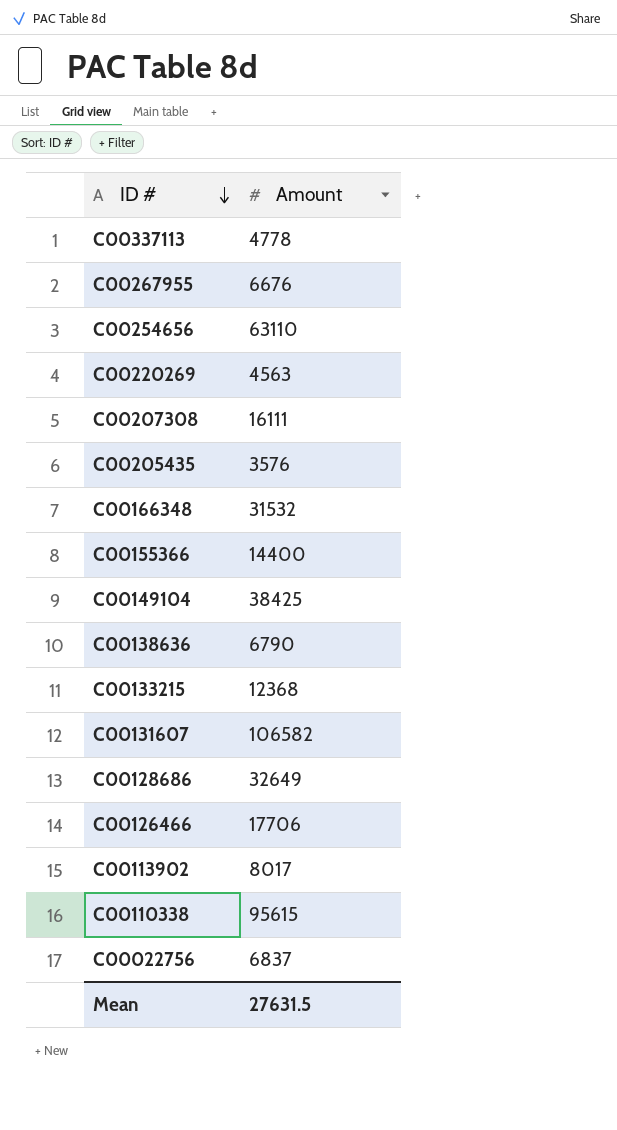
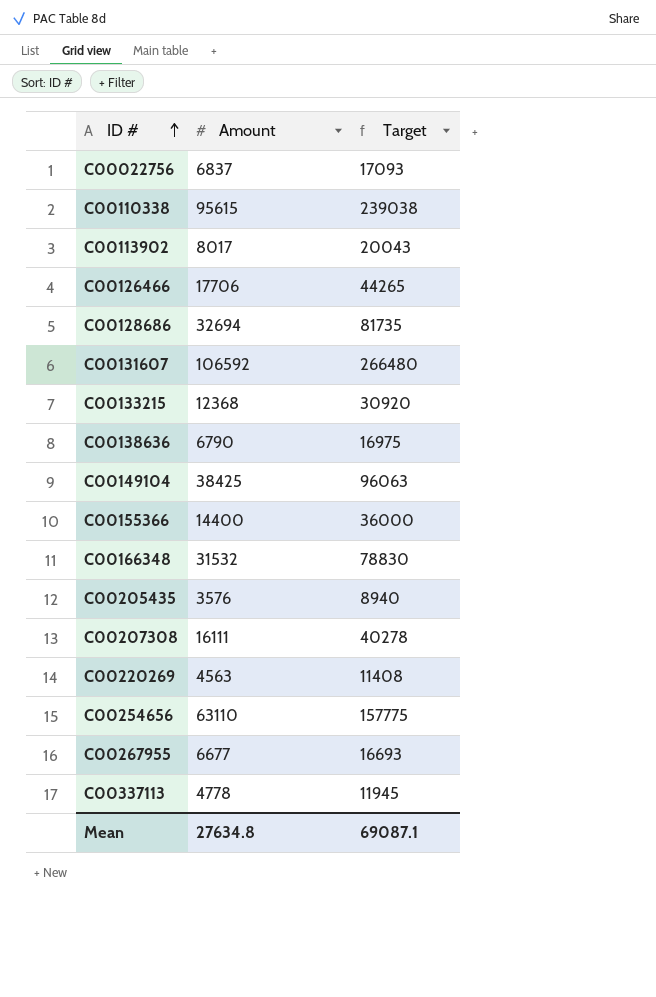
row order: ID # descending -> ID # ascending
column Target | formula: none -> [Amount] * 2.5
C00128686 | Amount: 32649 -> 32694
C00131607 | Amount: 106582 -> 106592
C00267955 | Amount: 6676 -> 6677
Mean | Amount: 27631.5 -> 27634.8

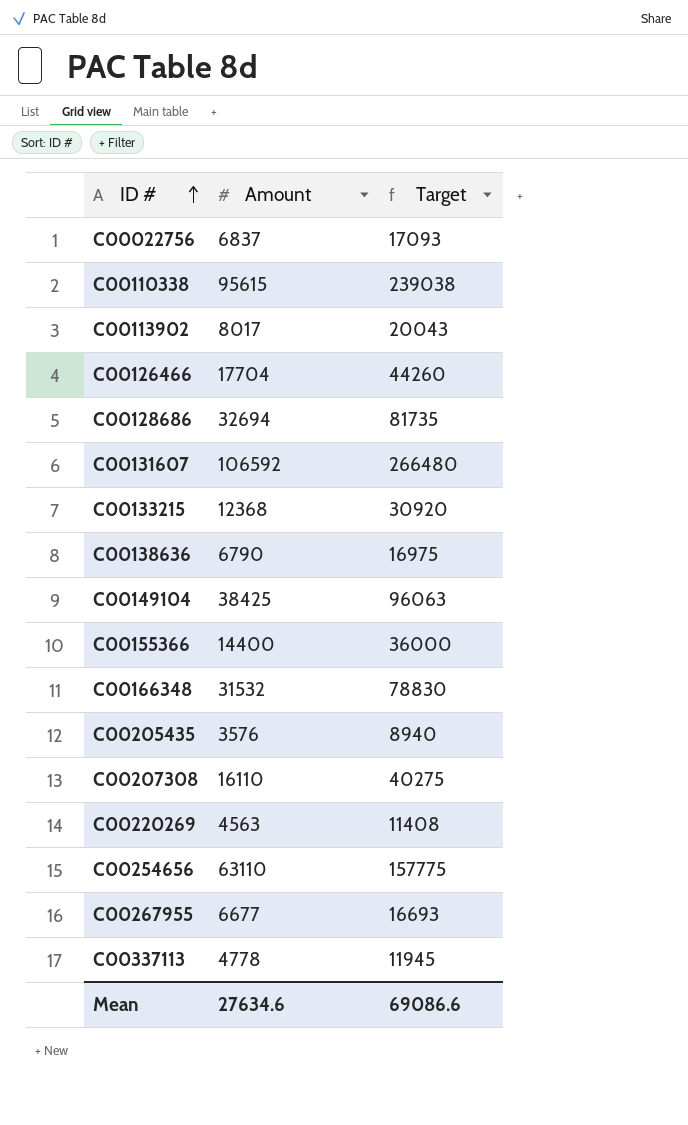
C00126466 | Amount: 17706 -> 17704
C00126466 | Target: 44265 -> 44260
C00207308 | Amount: 16111 -> 16110
C00207308 | Target: 40278 -> 40275
Mean | Amount: 27634.8 -> 27634.6
Mean | Target: 69087.1 -> 69086.6

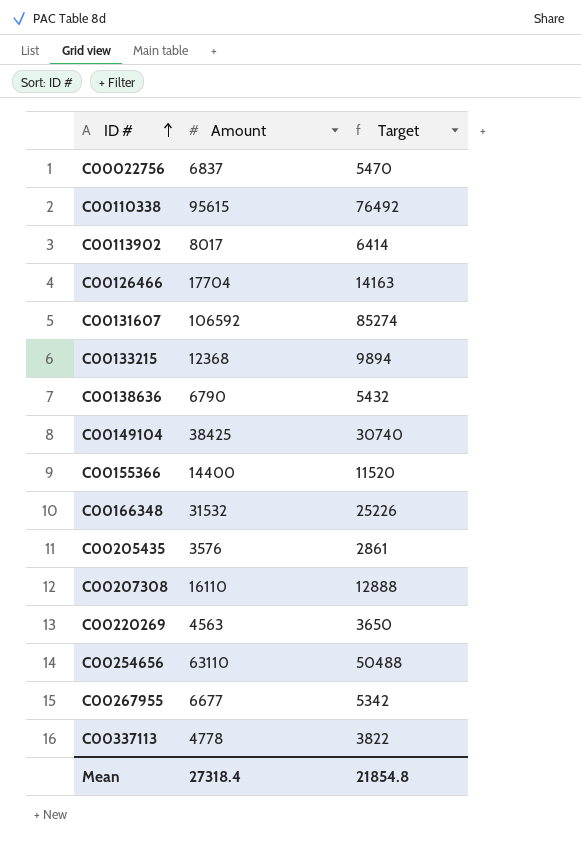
column Target | formula: [Amount] * 2.5 -> [Amount] * 0.8
row C00128686: 32694 | 81735 -> none
Mean | Amount: 27634.6 -> 27318.4
Mean | Target: 69086.6 -> 21854.8

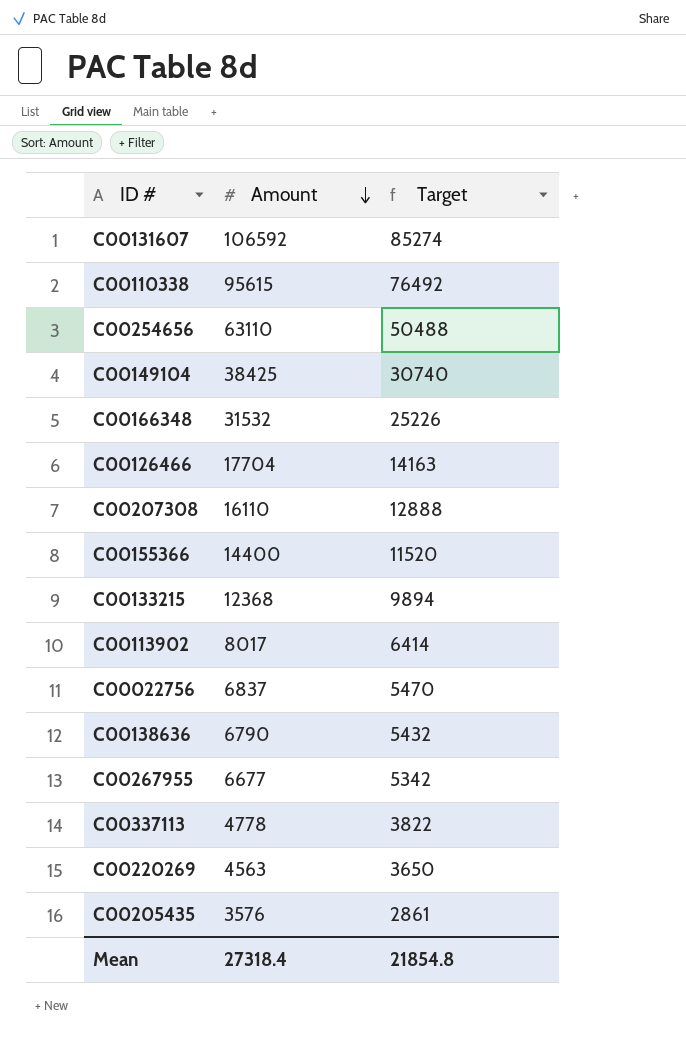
row order: ID # ascending -> Amount descending

